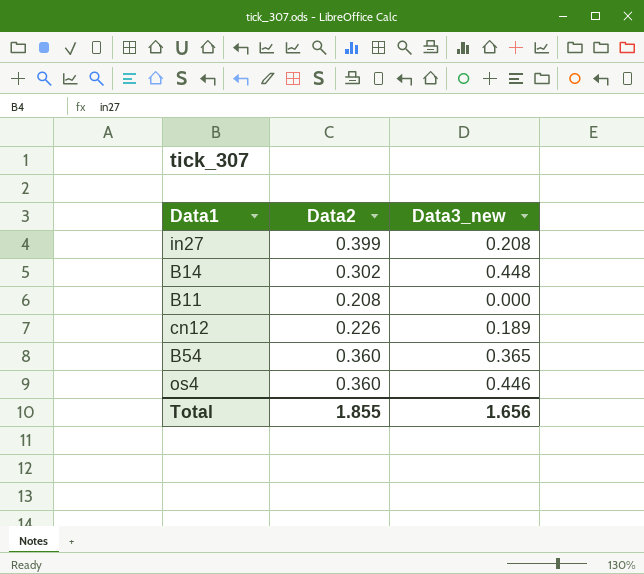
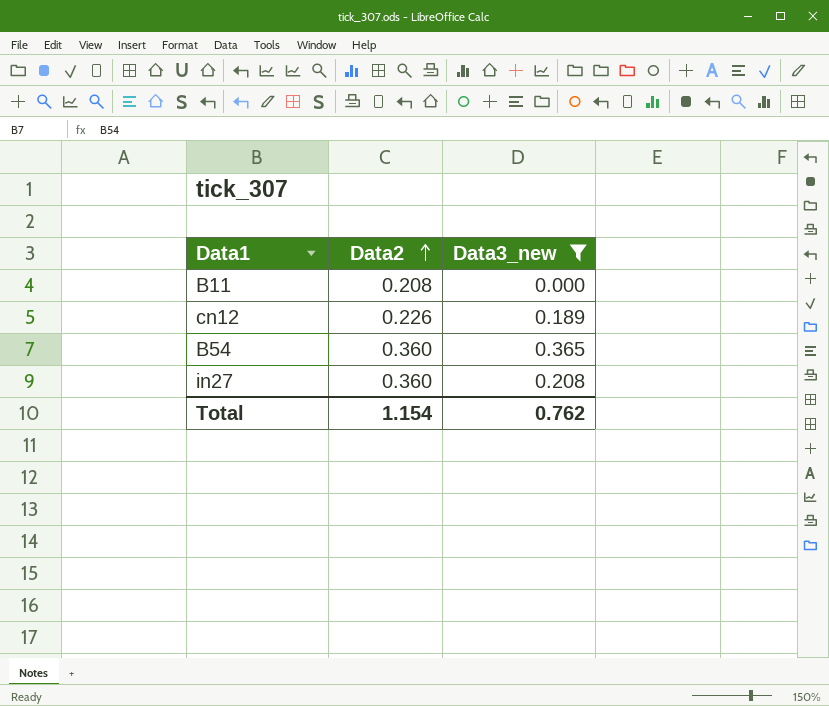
filter: none -> Data3_new <= 0.365
row order: none -> Data2 ascending
in27 | Data2: 0.399 -> 0.360
Total | Data2: 1.855 -> 1.154
Total | Data3_new: 1.656 -> 0.762

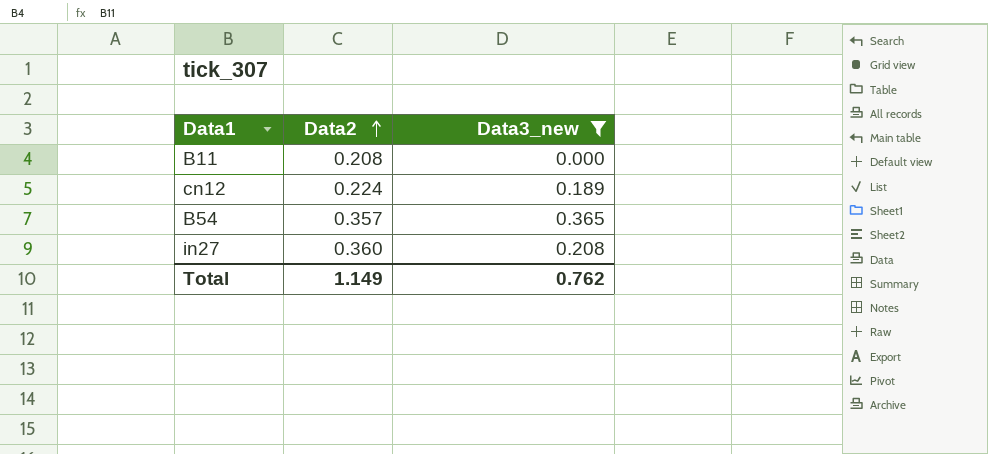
cn12 | Data2: 0.226 -> 0.224
B54 | Data2: 0.360 -> 0.357
Total | Data2: 1.154 -> 1.149

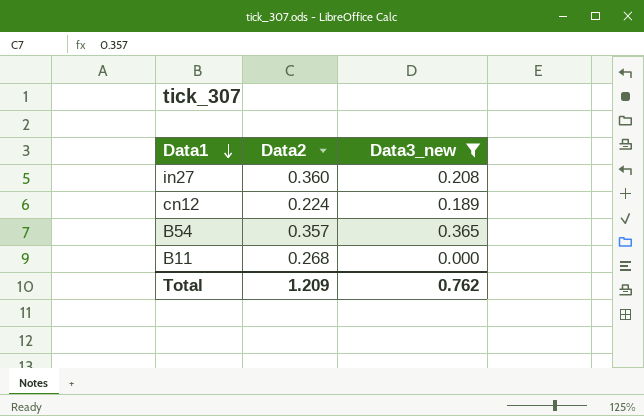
row order: Data2 ascending -> Data1 descending
B11 | Data2: 0.208 -> 0.268
Total | Data2: 1.149 -> 1.209

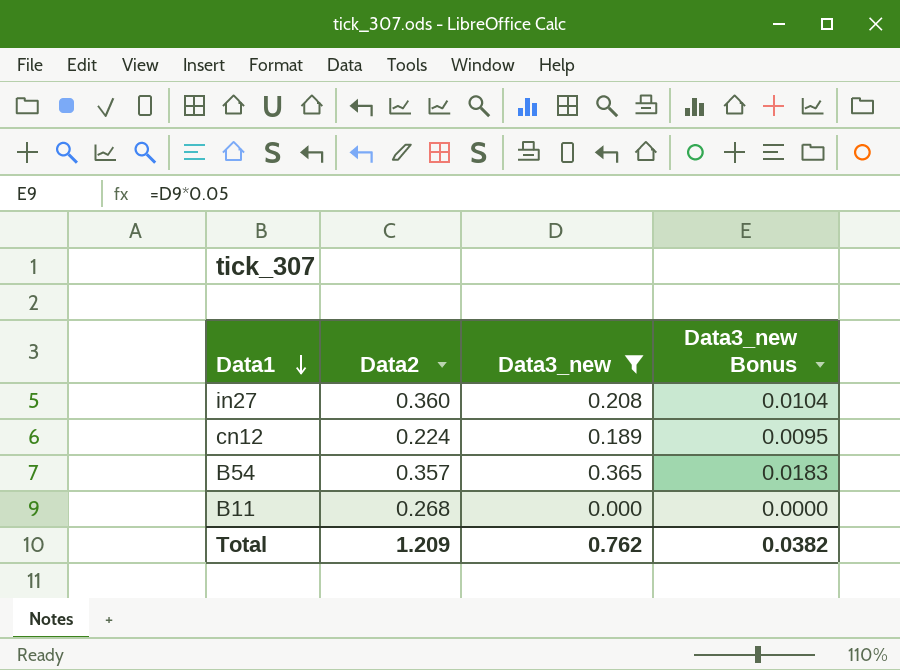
column Data3_new Bonus | formula: none -> [Data3_new] * 0.05

